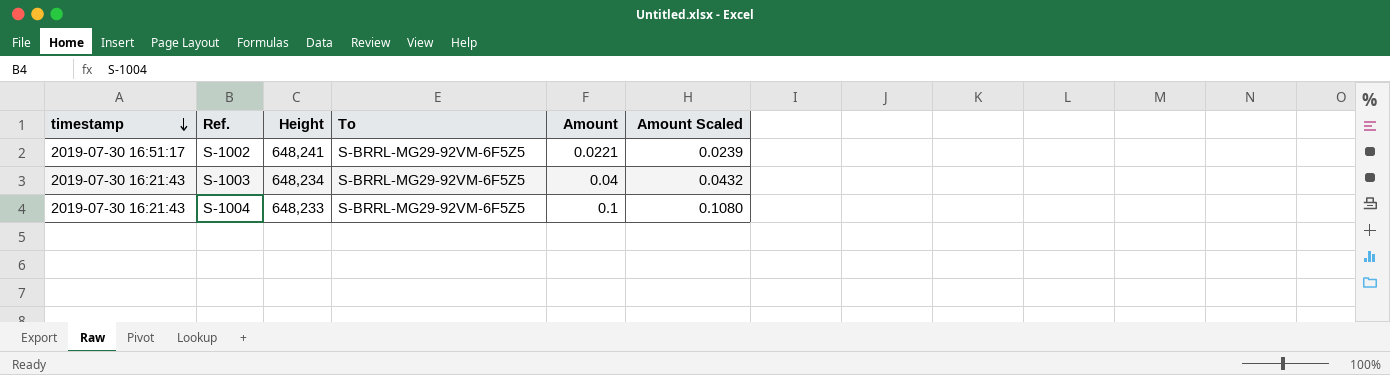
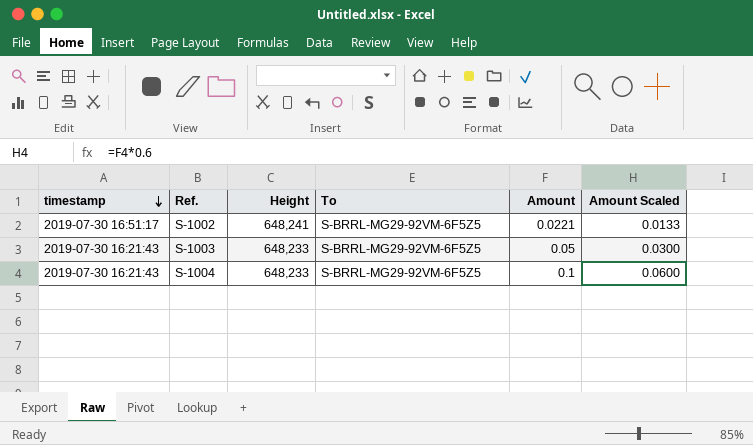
column Amount Scaled | formula: [Amount] * 1.08 -> [Amount] * 0.6
S-1003 | Height: 648,234 -> 648,233
S-1003 | Amount: 0.04 -> 0.05

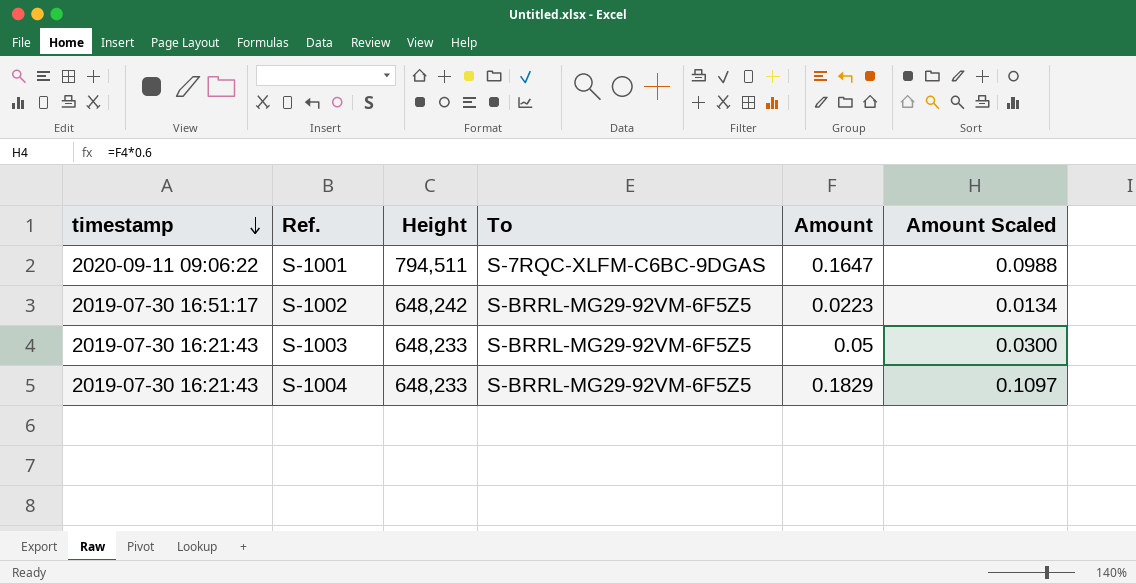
row S-1001: none -> 2020-09-11 09:06:22 | 794,511 | S-7RQC-XLFM-C6BC-9DGAS | 0.1647 | 0.0988
S-1002 | Height: 648,241 -> 648,242
S-1002 | Amount: 0.0221 -> 0.0223
S-1002 | Amount Scaled: 0.0133 -> 0.0134
S-1004 | Amount: 0.1 -> 0.1829
S-1004 | Amount Scaled: 0.0600 -> 0.1097

